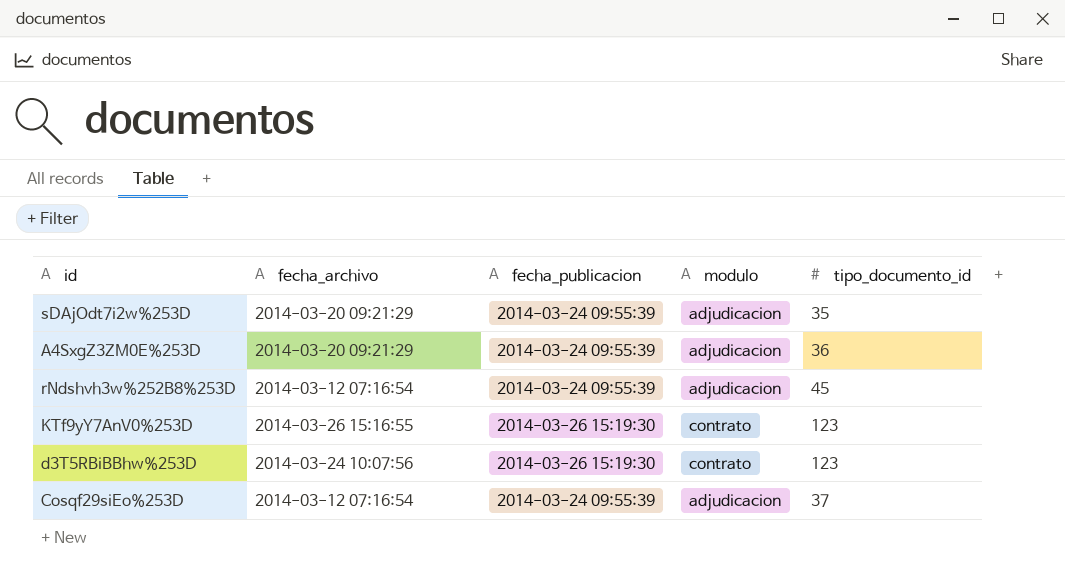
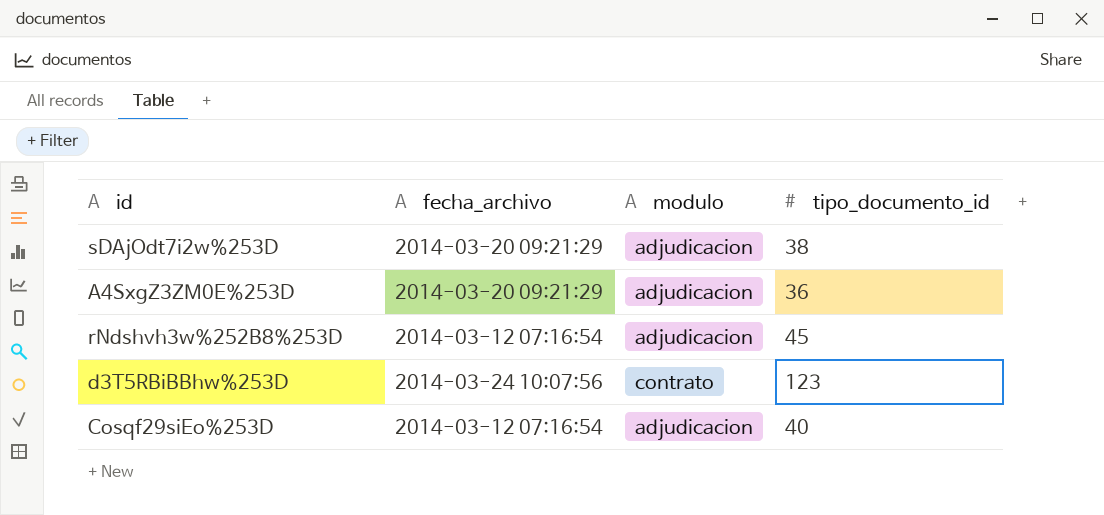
column fecha_publicacion | position: 3 -> none
row KTf9yY7AnV0%253D: 2014-03-26 15:16:55 | 2014-03-26 15:19:30 | contrato | 123 -> none
sDAjOdt7i2w%253D | tipo_documento_id: 35 -> 38
Cosqf29siEo%253D | tipo_documento_id: 37 -> 40

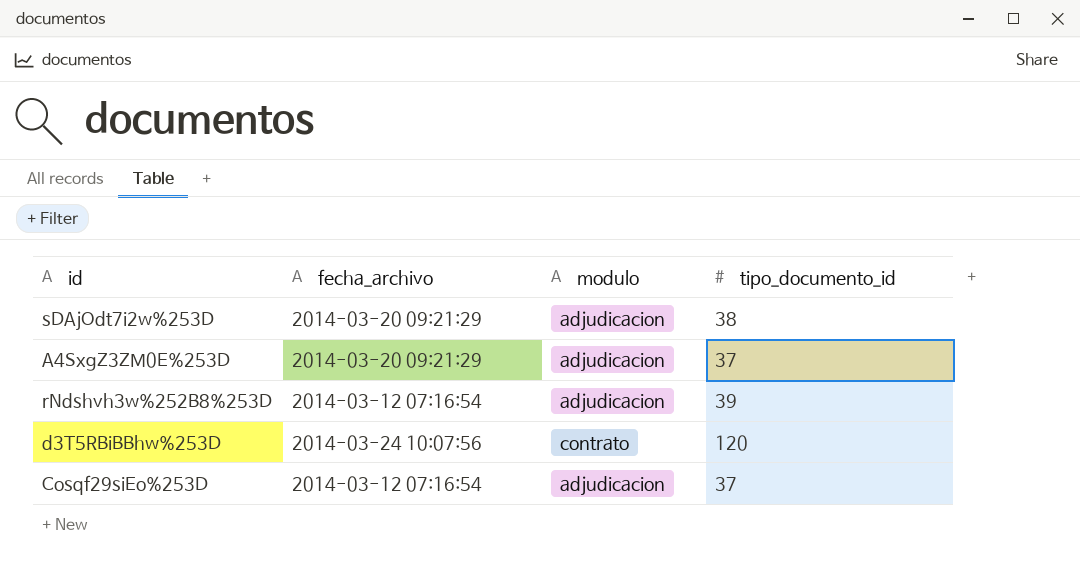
A4SxgZ3ZM0E%253D | tipo_documento_id: 36 -> 37
rNdshvh3w%252B8%253D | tipo_documento_id: 45 -> 39
d3T5RBiBBhw%253D | tipo_documento_id: 123 -> 120
Cosqf29siEo%253D | tipo_documento_id: 40 -> 37

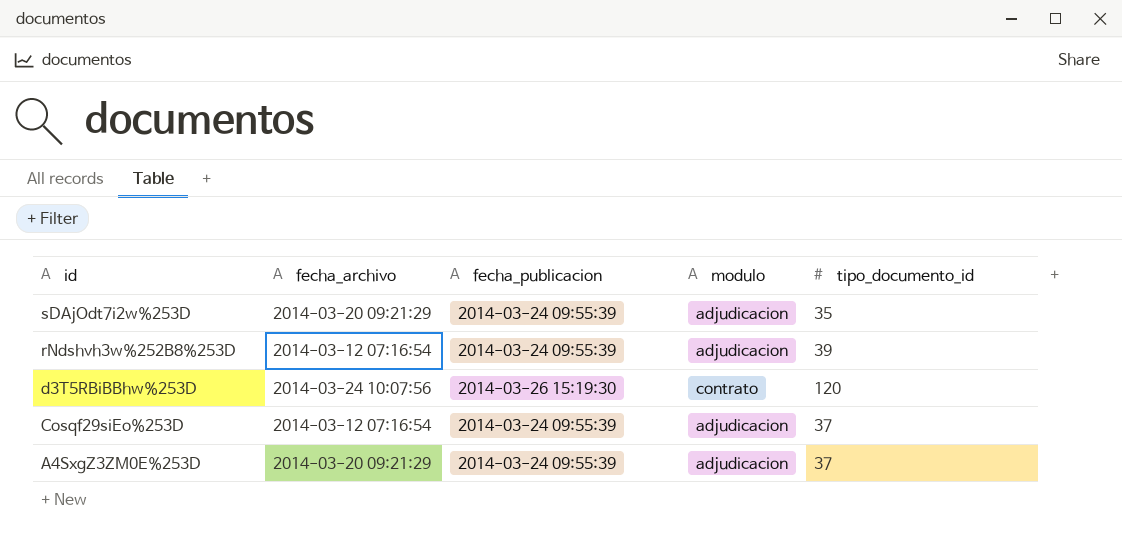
row order: none -> id descending
column fecha_publicacion | position: none -> 3
sDAjOdt7i2w%253D | tipo_documento_id: 38 -> 35

